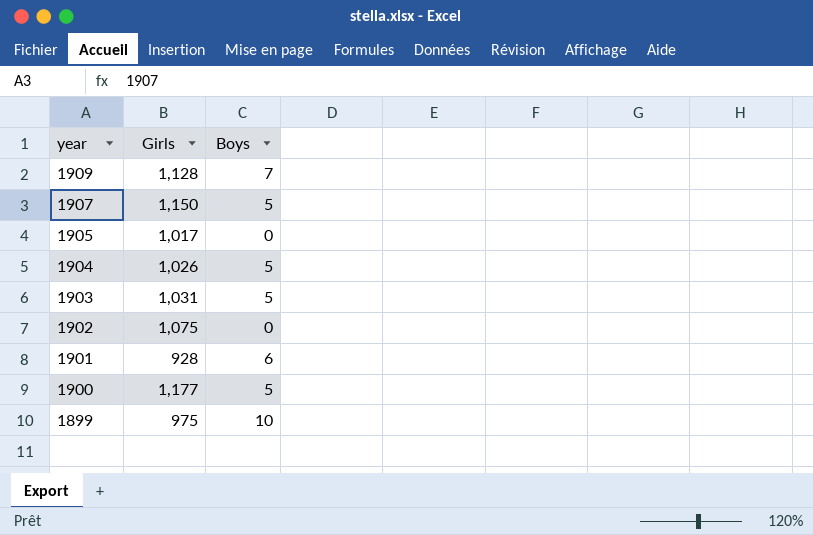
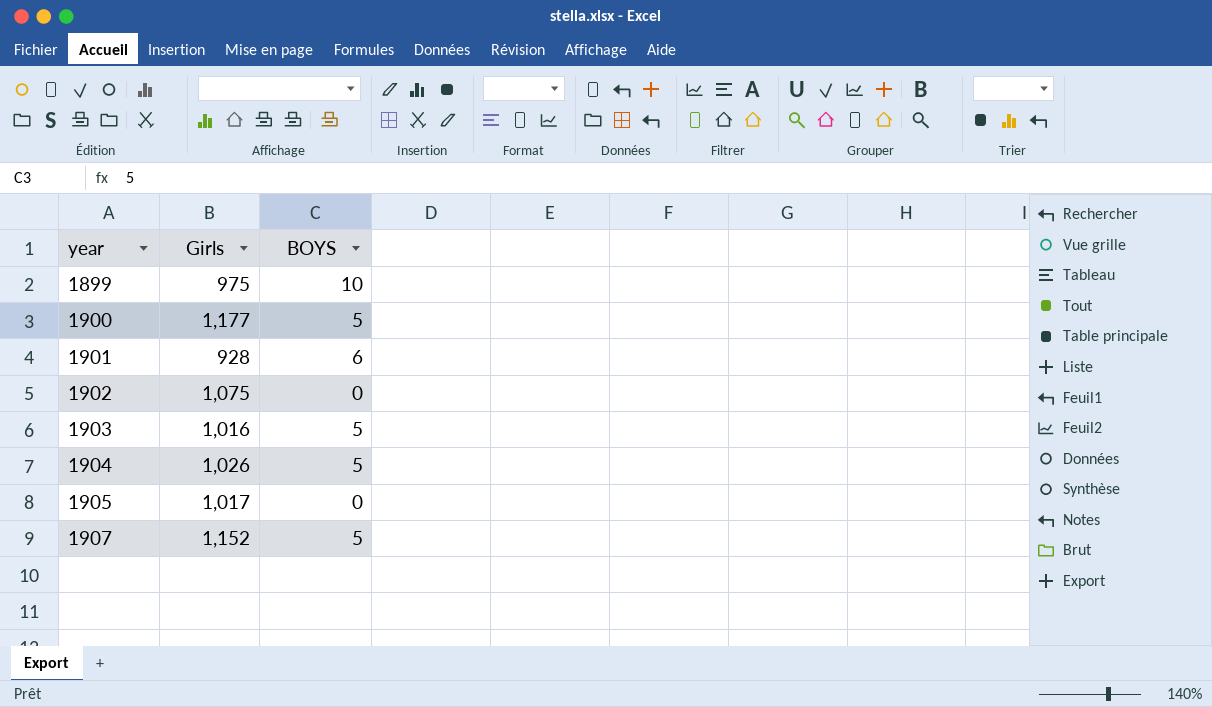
row order: year descending -> year ascending
column name: Boys -> BOYS
row 1909: 1,128 | 7 -> none
1903 | Girls: 1,031 -> 1,016
1907 | Girls: 1,150 -> 1,152

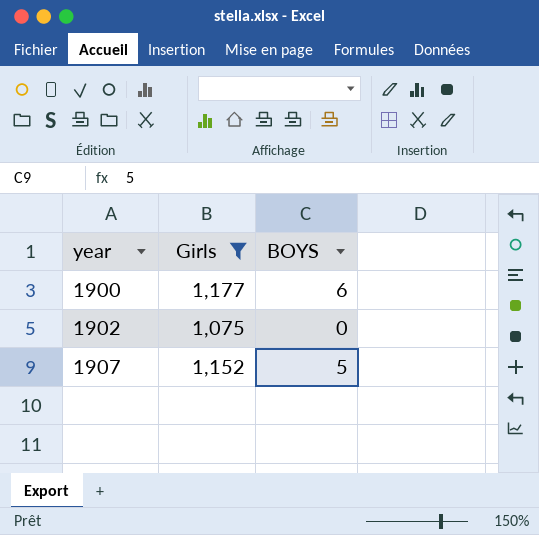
filter: none -> Girls >= 1,075
1900 | BOYS: 5 -> 6

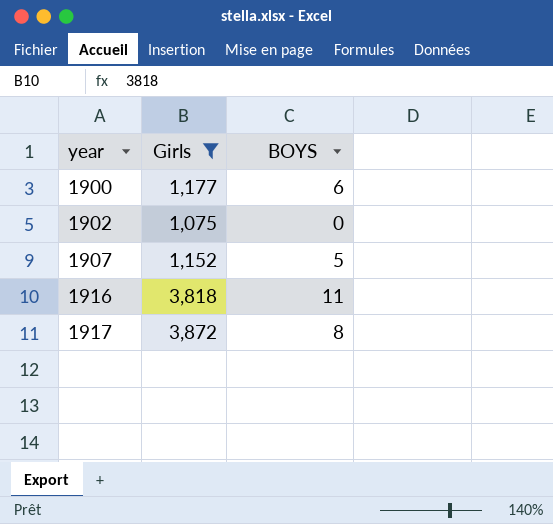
row 1916: none -> 3,818 | 11
row 1917: none -> 3,872 | 8

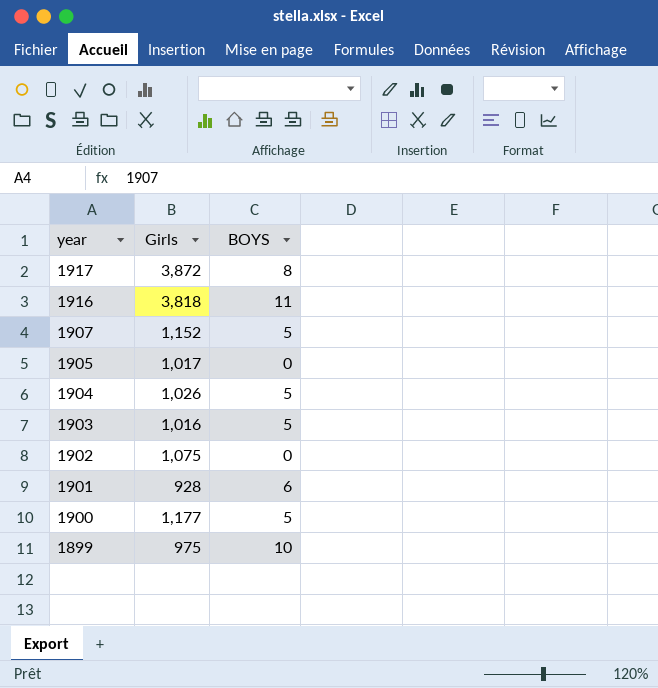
filter: Girls >= 1,075 -> none
row order: year ascending -> year descending
1900 | BOYS: 6 -> 5

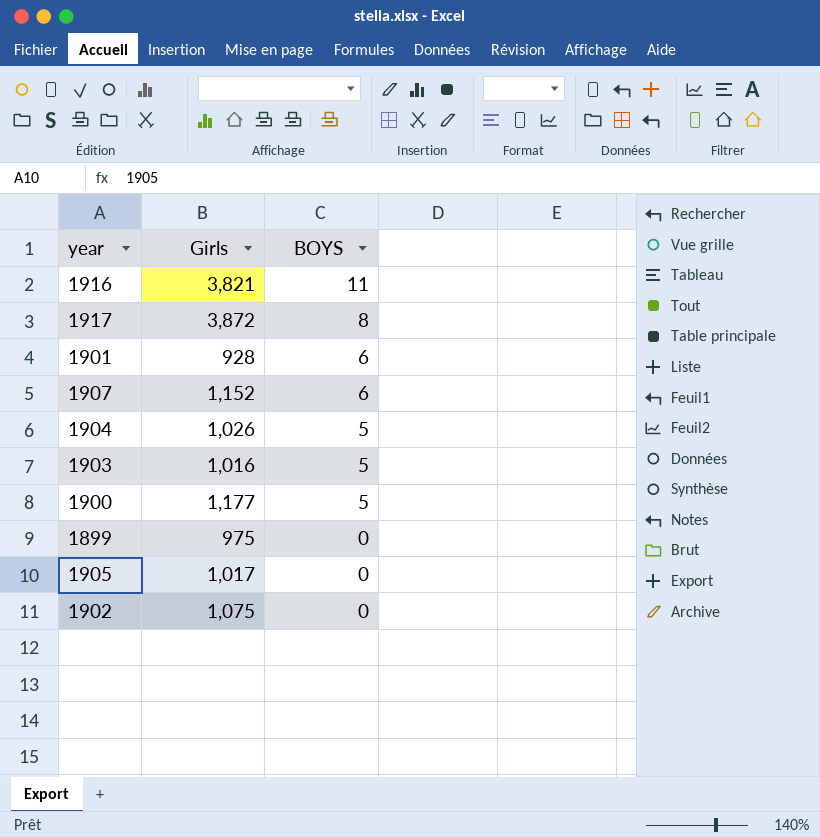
row order: year descending -> BOYS descending
1916 | Girls: 3,818 -> 3,821
1907 | BOYS: 5 -> 6
1899 | BOYS: 10 -> 0

